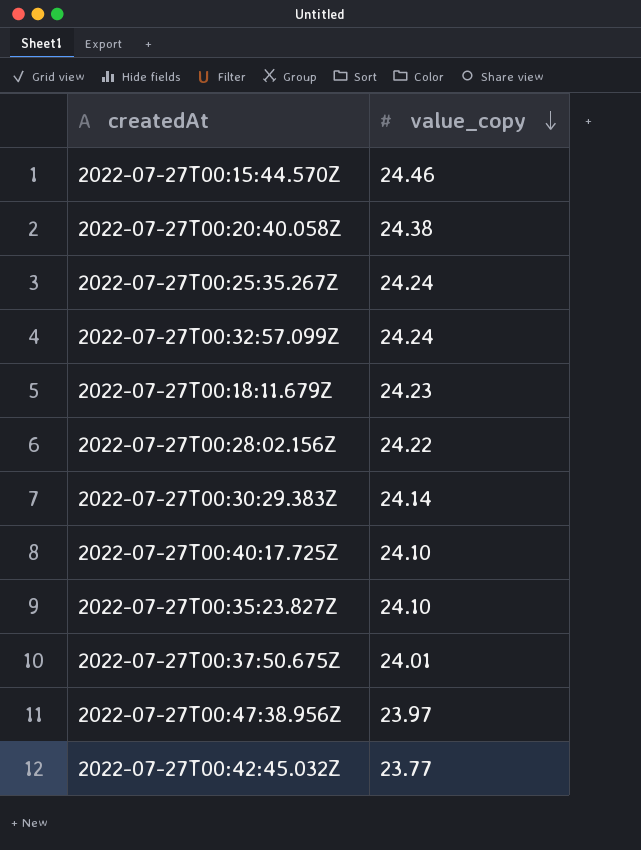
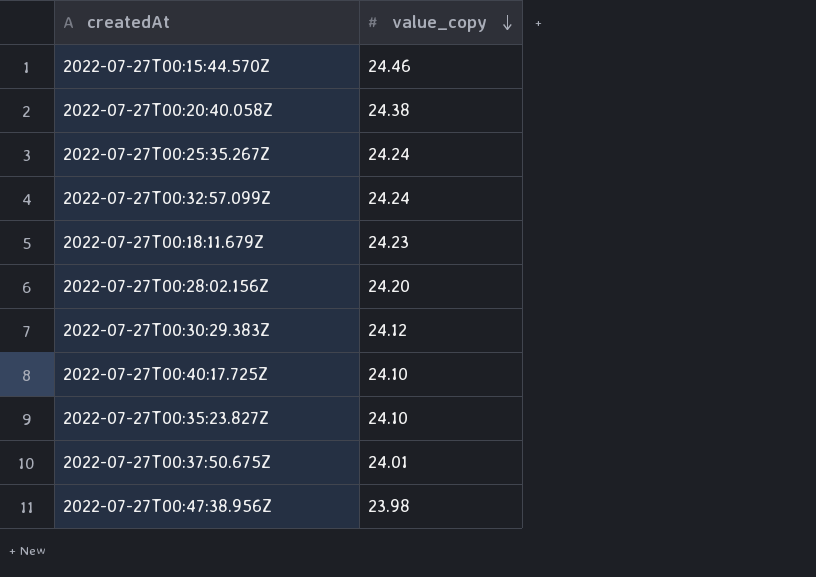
row 2022-07-27T00:42:45.032Z: 23.77 -> none
2022-07-27T00:28:02.156Z | value_copy: 24.22 -> 24.20
2022-07-27T00:30:29.383Z | value_copy: 24.14 -> 24.12
2022-07-27T00:47:38.956Z | value_copy: 23.97 -> 23.98

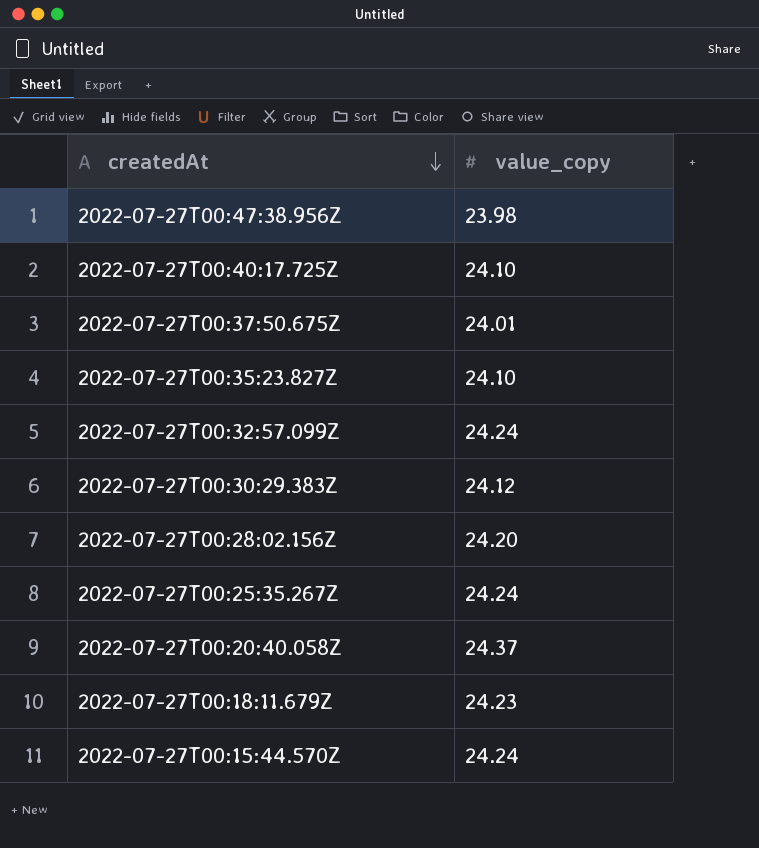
row order: value_copy descending -> createdAt descending
2022-07-27T00:20:40.058Z | value_copy: 24.38 -> 24.37
2022-07-27T00:15:44.570Z | value_copy: 24.46 -> 24.24

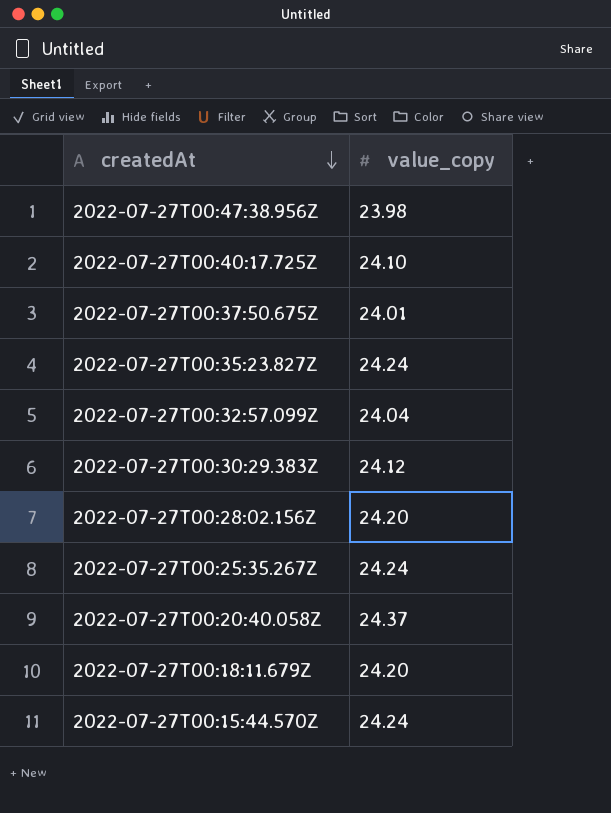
2022-07-27T00:35:23.827Z | value_copy: 24.10 -> 24.24
2022-07-27T00:32:57.099Z | value_copy: 24.24 -> 24.04
2022-07-27T00:18:11.679Z | value_copy: 24.23 -> 24.20

